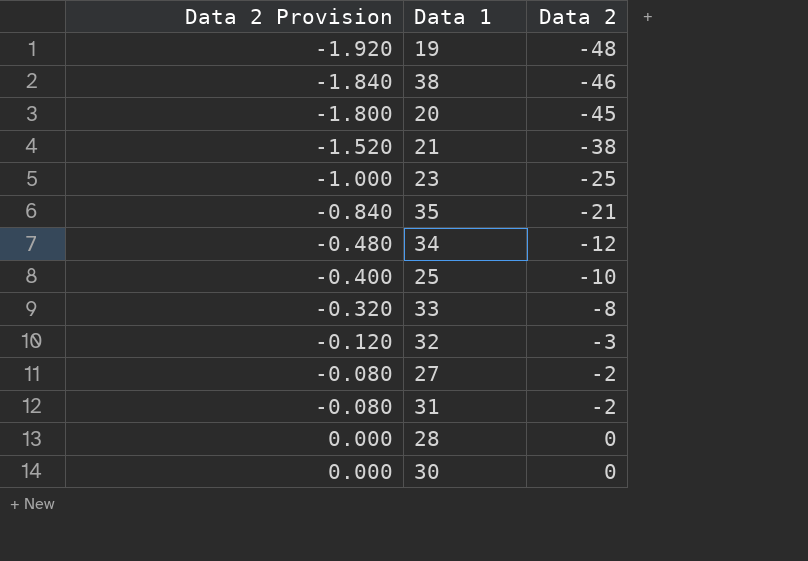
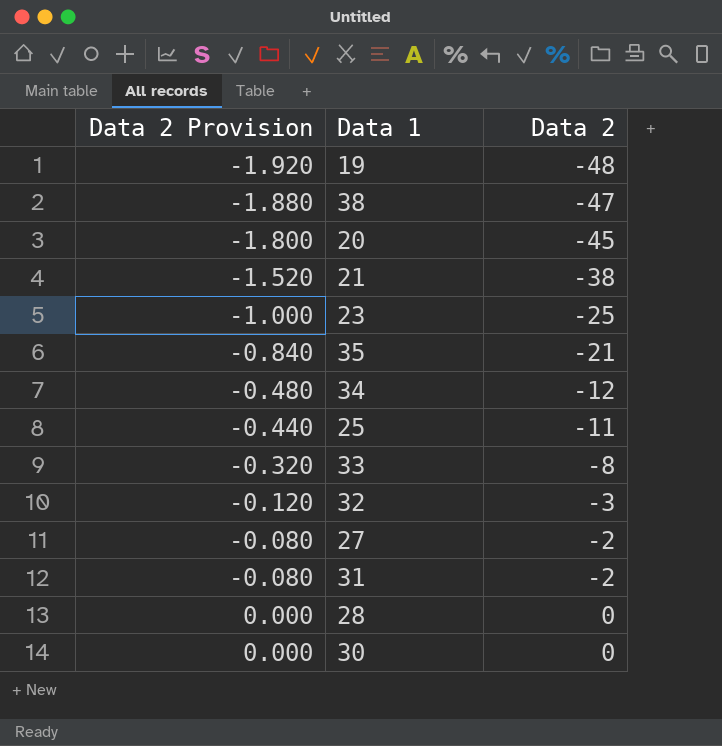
38 | Data 2 Provision: -1.840 -> -1.880
38 | Data 2: -46 -> -47
25 | Data 2 Provision: -0.400 -> -0.440
25 | Data 2: -10 -> -11

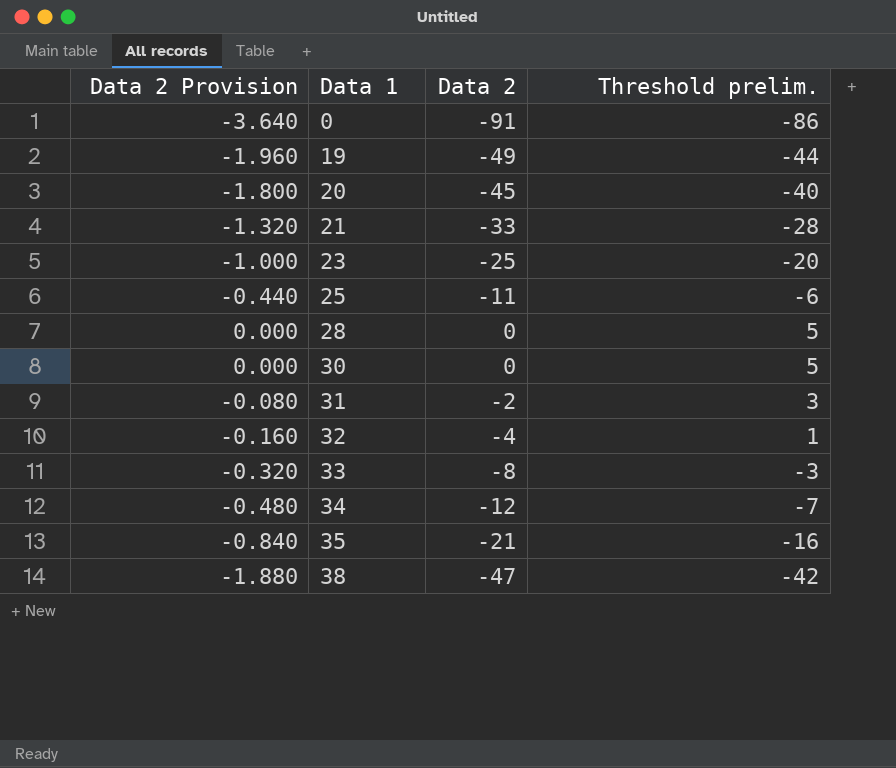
row order: Data 2 Provision ascending -> Data 1 ascending
column Threshold prelim. | formula: none -> [Data 2] + 5
row 27: -0.080 | -2 -> none
row 0: none -> -3.640 | -91 | -86
19 | Data 2 Provision: -1.920 -> -1.960
19 | Data 2: -48 -> -49
21 | Data 2 Provision: -1.520 -> -1.320
21 | Data 2: -38 -> -33
32 | Data 2 Provision: -0.120 -> -0.160
32 | Data 2: -3 -> -4

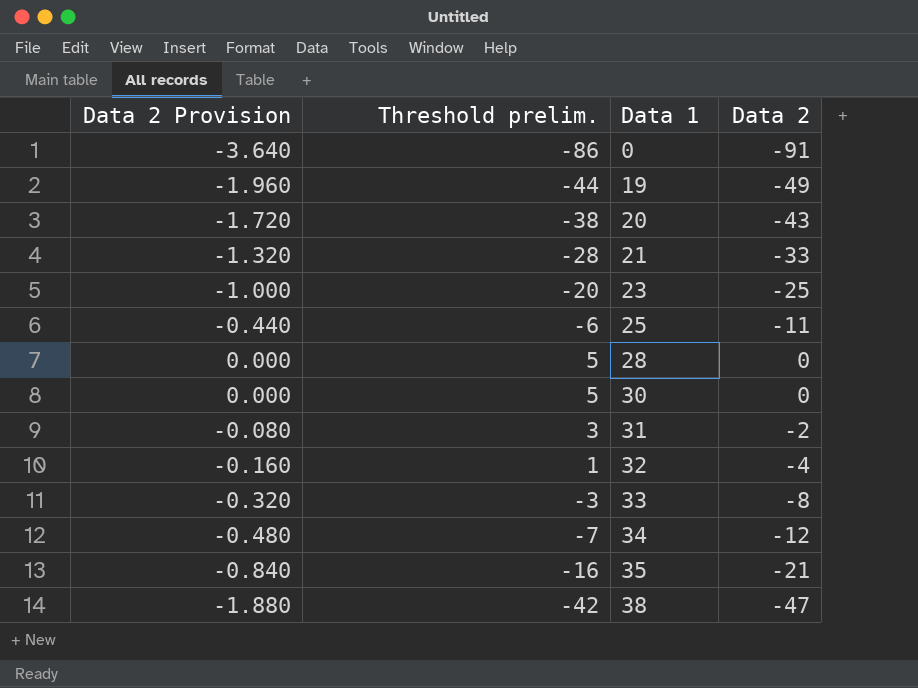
column Threshold prelim. | position: 4 -> 2
20 | Data 2 Provision: -1.800 -> -1.720
20 | Threshold prelim.: -40 -> -38
20 | Data 2: -45 -> -43

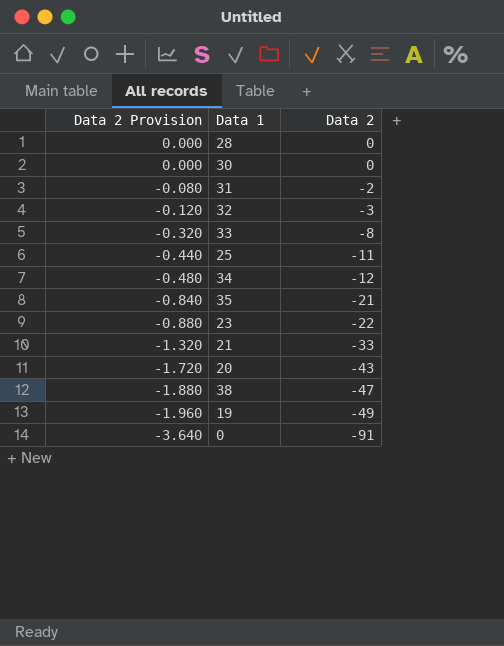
row order: Data 1 ascending -> Data 2 Provision descending
column Threshold prelim. | formula: [Data 2] + 5 -> none
32 | Data 2 Provision: -0.160 -> -0.120
32 | Data 2: -4 -> -3
23 | Data 2 Provision: -1.000 -> -0.880
23 | Data 2: -25 -> -22

